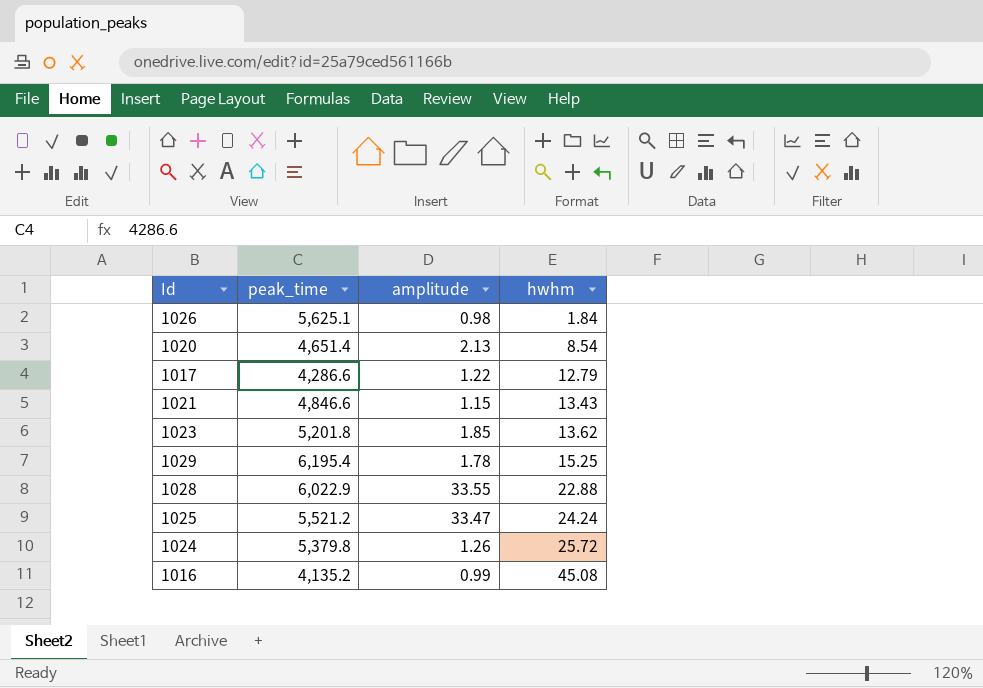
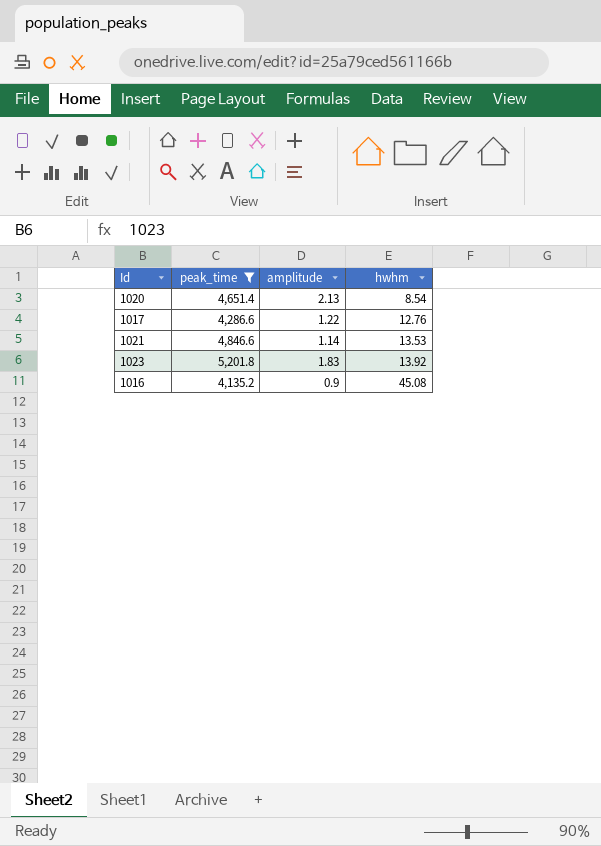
filter: none -> peak_time <= 5,201.8
1017 | hwhm: 12.79 -> 12.76
1021 | amplitude: 1.15 -> 1.14
1021 | hwhm: 13.43 -> 13.53
1023 | amplitude: 1.85 -> 1.83
1023 | hwhm: 13.62 -> 13.92
1016 | amplitude: 0.99 -> 0.9

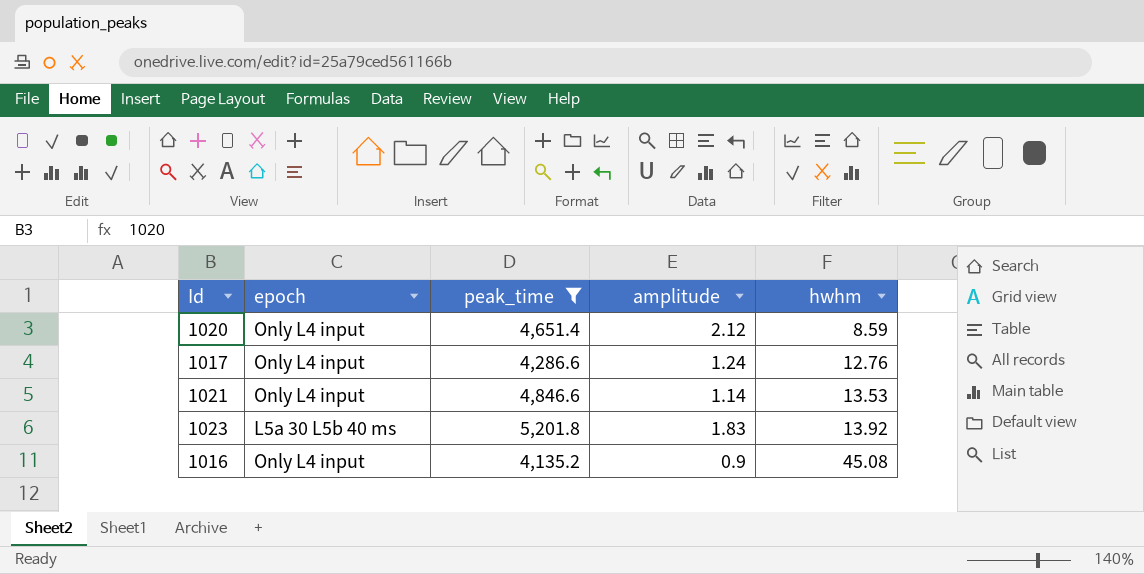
column epoch | position: none -> 2
1020 | amplitude: 2.13 -> 2.12
1020 | hwhm: 8.54 -> 8.59
1017 | amplitude: 1.22 -> 1.24

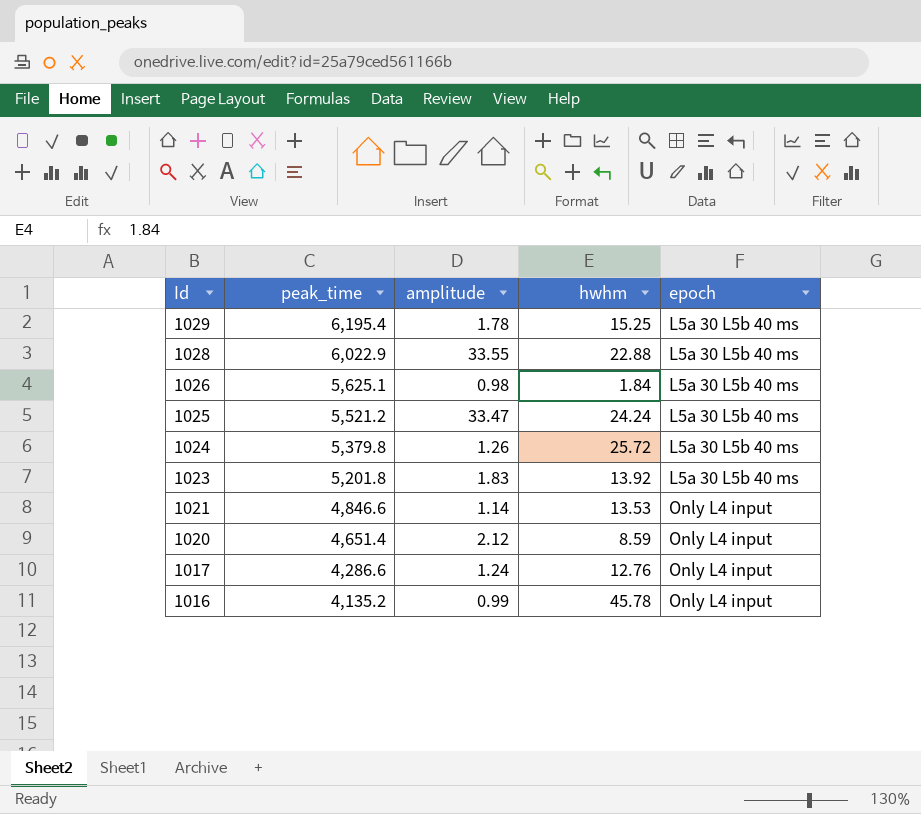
filter: peak_time <= 5,201.8 -> none
row order: hwhm ascending -> Id descending
column epoch | position: 2 -> 5
1016 | amplitude: 0.9 -> 0.99
1016 | hwhm: 45.08 -> 45.78

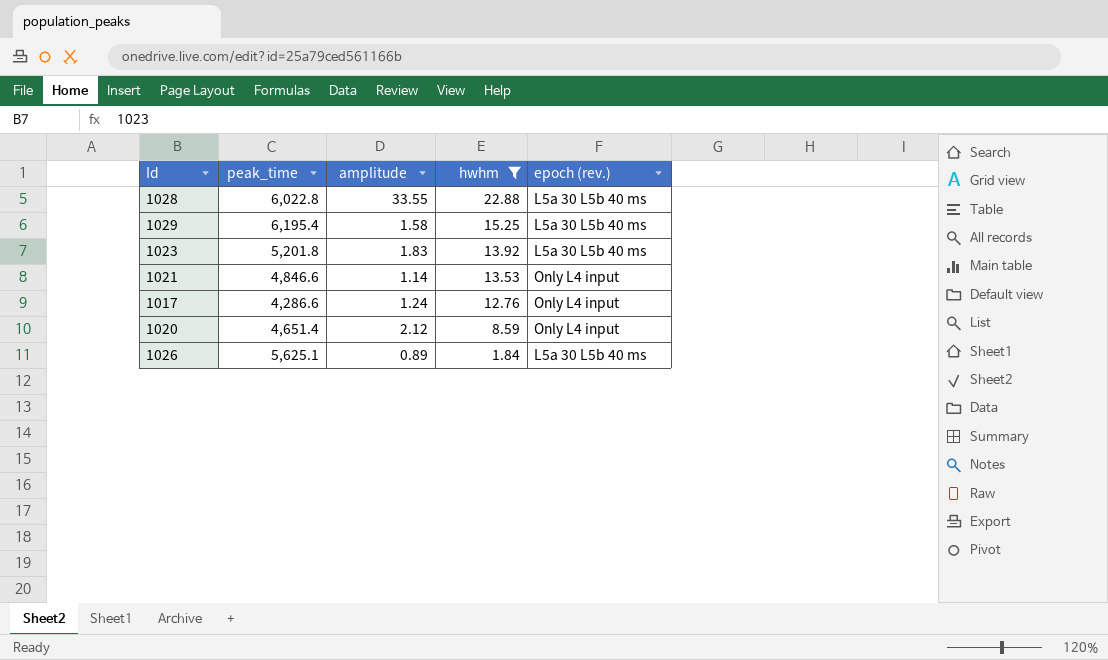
filter: none -> hwhm <= 22.88
row order: Id descending -> hwhm descending
column name: epoch -> epoch (rev.)
1028 | peak_time: 6,022.9 -> 6,022.8
1029 | amplitude: 1.78 -> 1.58
1026 | amplitude: 0.98 -> 0.89

